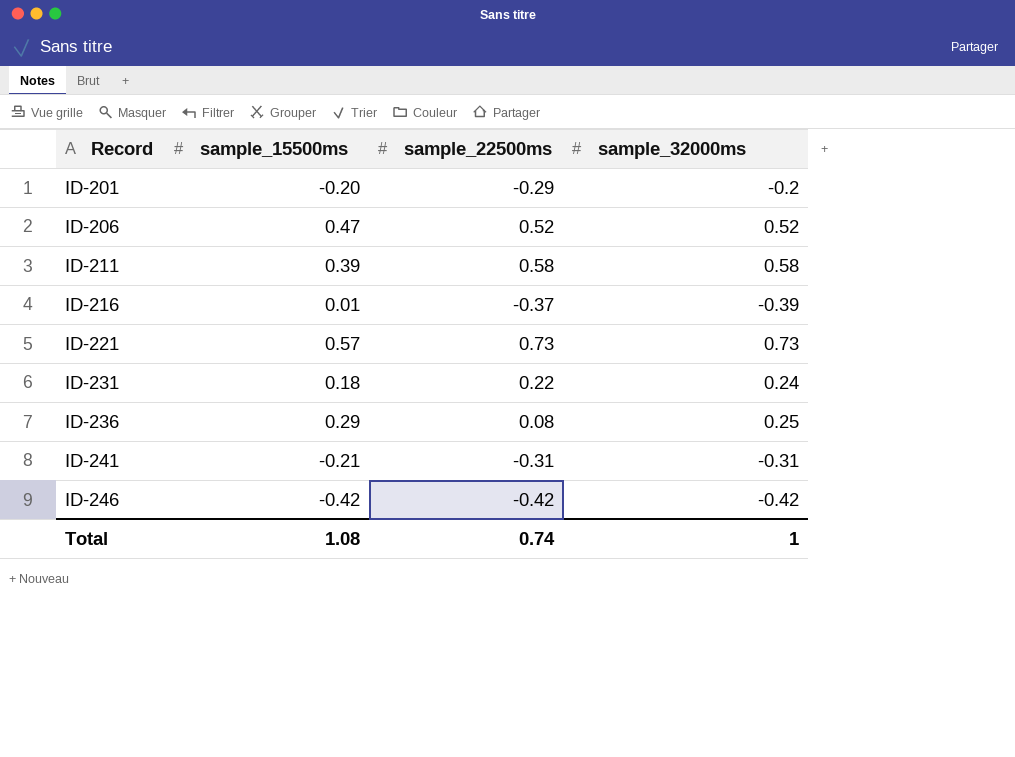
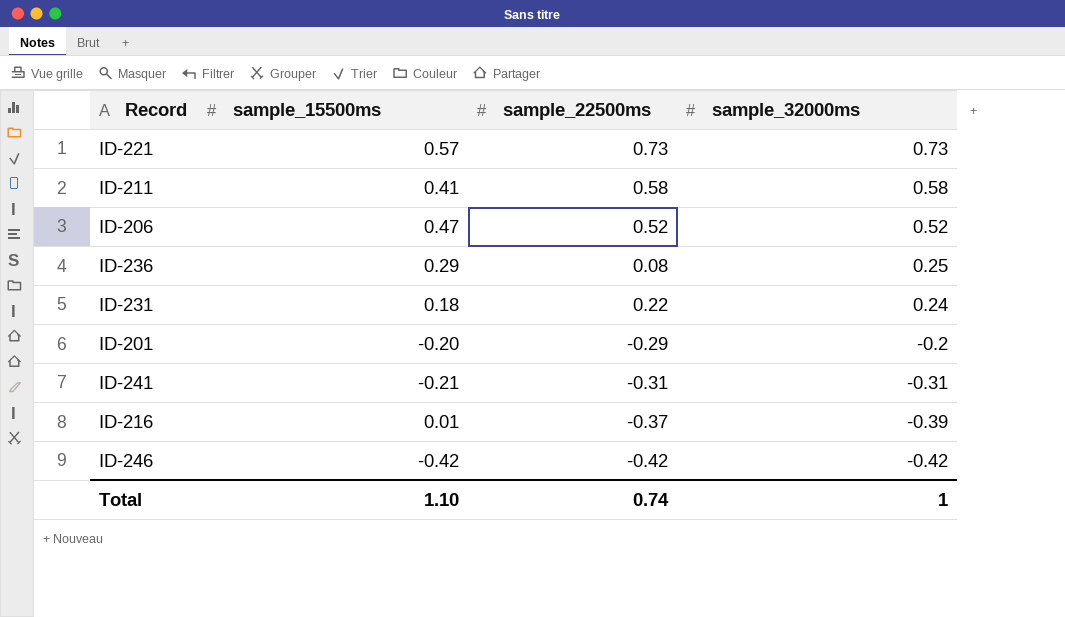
row order: Record ascending -> sample_32000ms descending
ID-211 | sample_15500ms: 0.39 -> 0.41
Total | sample_15500ms: 1.08 -> 1.10

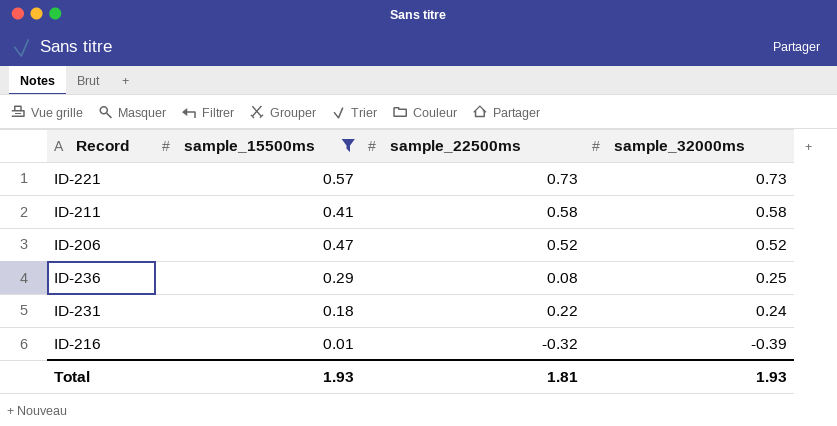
filter: none -> sample_15500ms >= 0.01
ID-216 | sample_22500ms: -0.37 -> -0.32
Total | sample_15500ms: 1.10 -> 1.93
Total | sample_22500ms: 0.74 -> 1.81
Total | sample_32000ms: 1 -> 1.93

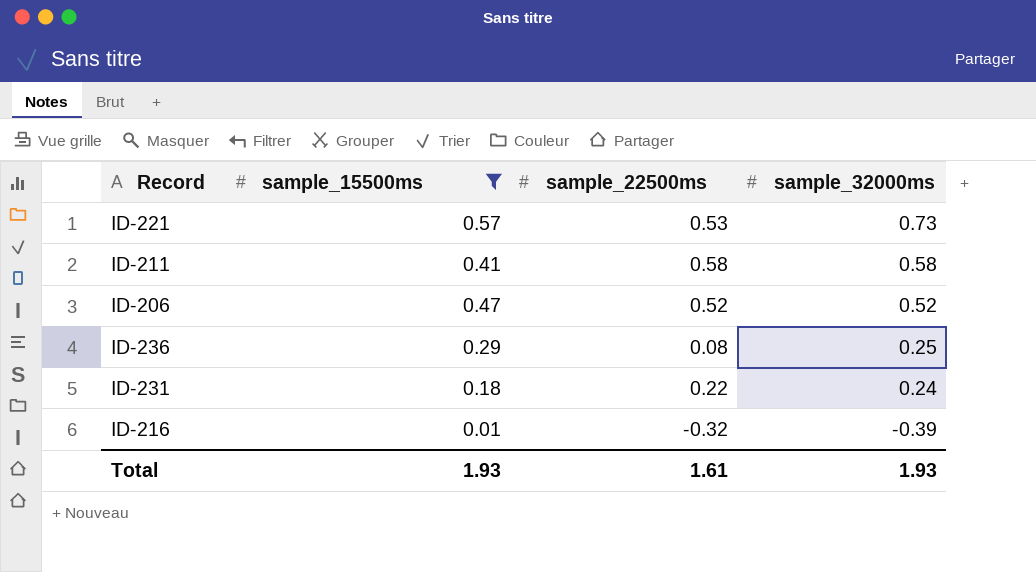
ID-221 | sample_22500ms: 0.73 -> 0.53
Total | sample_22500ms: 1.81 -> 1.61

